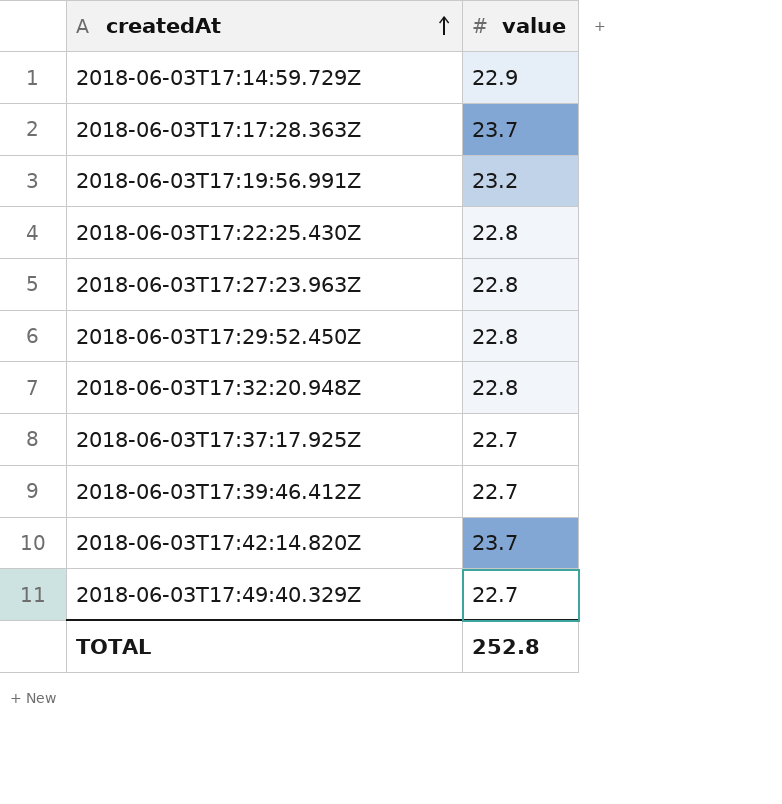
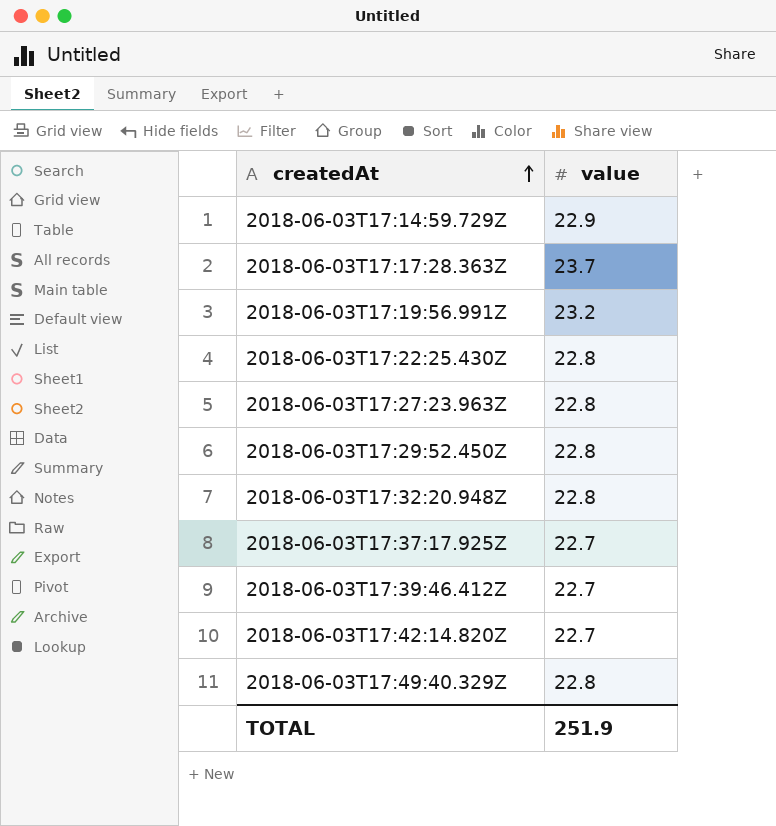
2018-06-03T17:42:14.820Z | value: 23.7 -> 22.7
2018-06-03T17:49:40.329Z | value: 22.7 -> 22.8
TOTAL | value: 252.8 -> 251.9

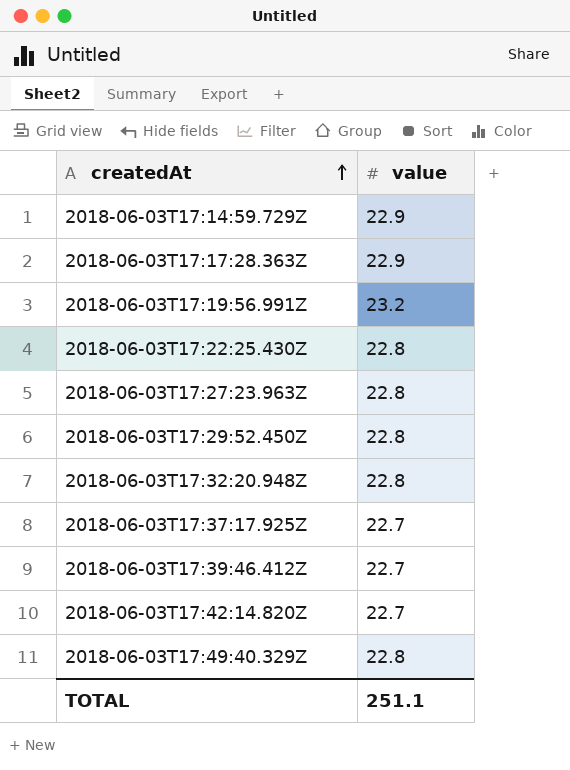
2018-06-03T17:17:28.363Z | value: 23.7 -> 22.9
TOTAL | value: 251.9 -> 251.1

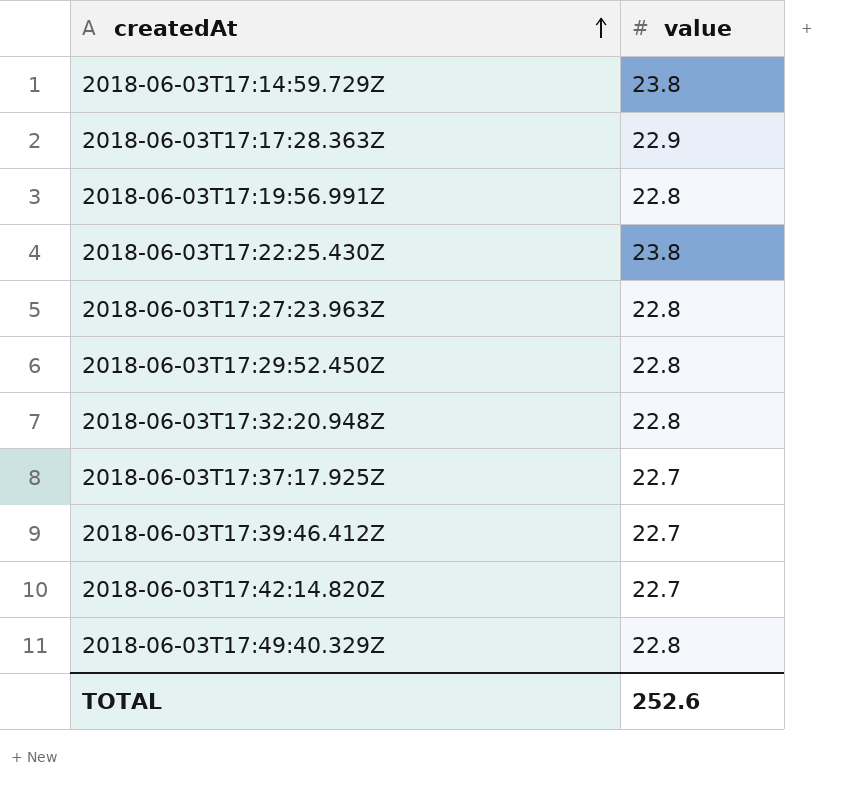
2018-06-03T17:14:59.729Z | value: 22.9 -> 23.8
2018-06-03T17:19:56.991Z | value: 23.2 -> 22.8
2018-06-03T17:22:25.430Z | value: 22.8 -> 23.8
TOTAL | value: 251.1 -> 252.6

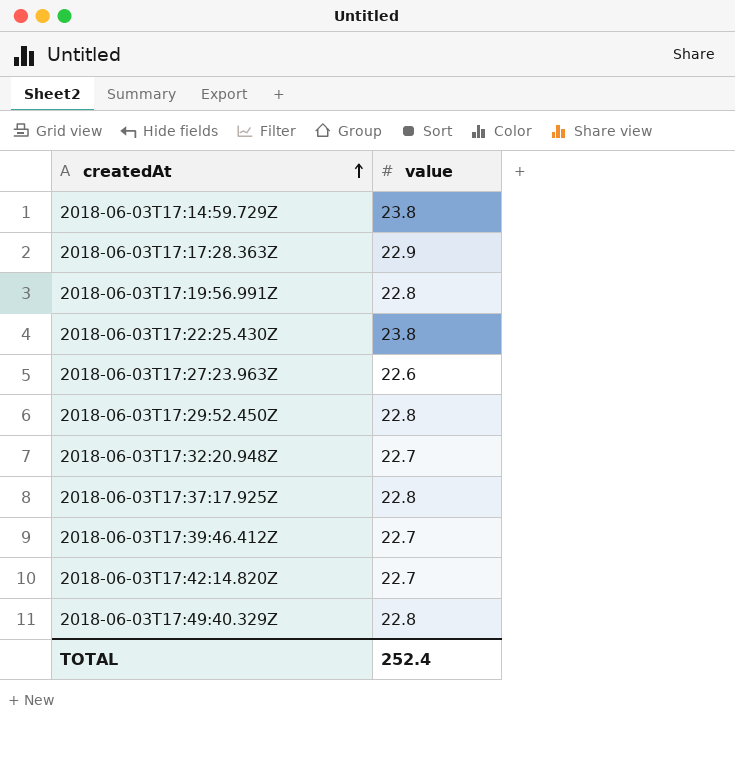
2018-06-03T17:27:23.963Z | value: 22.8 -> 22.6
2018-06-03T17:32:20.948Z | value: 22.8 -> 22.7
2018-06-03T17:37:17.925Z | value: 22.7 -> 22.8
TOTAL | value: 252.6 -> 252.4

